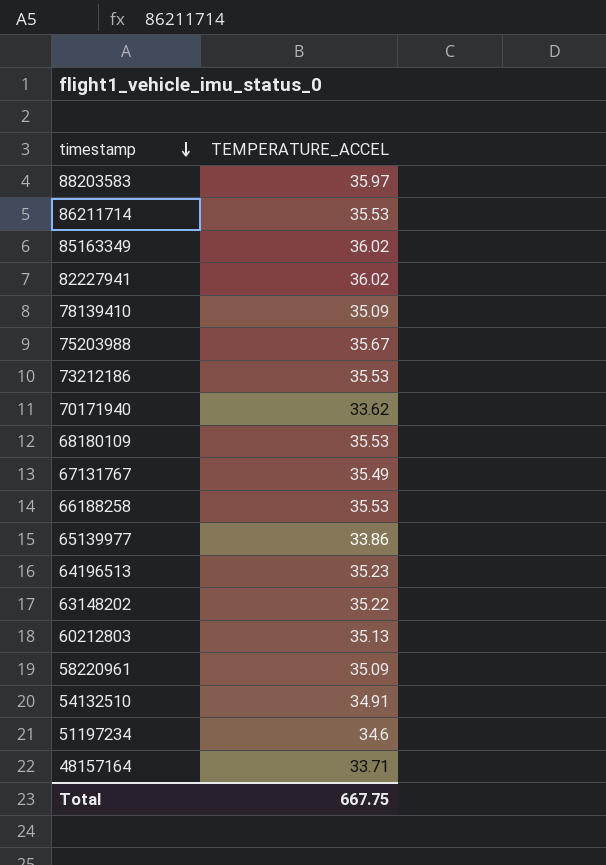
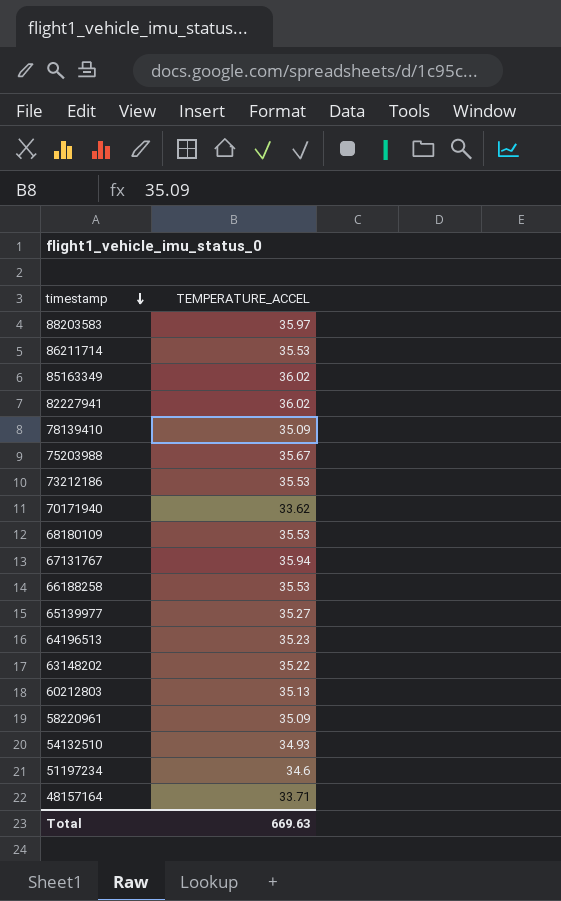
67131767 | TEMPERATURE_ACCEL: 35.49 -> 35.94
65139977 | TEMPERATURE_ACCEL: 33.86 -> 35.27
54132510 | TEMPERATURE_ACCEL: 34.91 -> 34.93
Total | TEMPERATURE_ACCEL: 667.75 -> 669.63

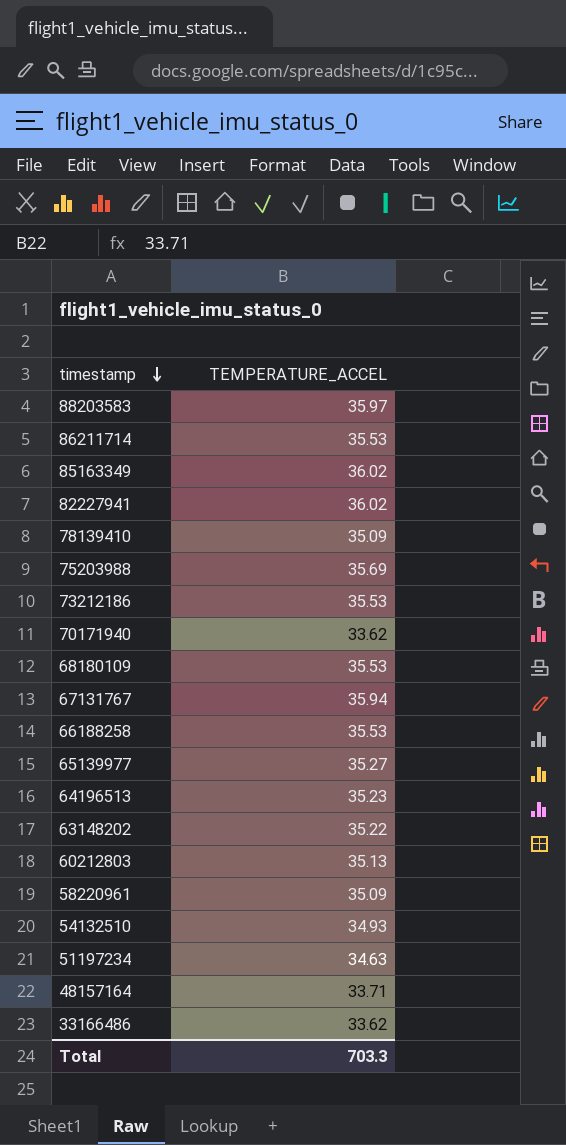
75203988 | TEMPERATURE_ACCEL: 35.67 -> 35.69
51197234 | TEMPERATURE_ACCEL: 34.6 -> 34.63
row 33166486: none -> 33.62
Total | TEMPERATURE_ACCEL: 669.63 -> 703.3

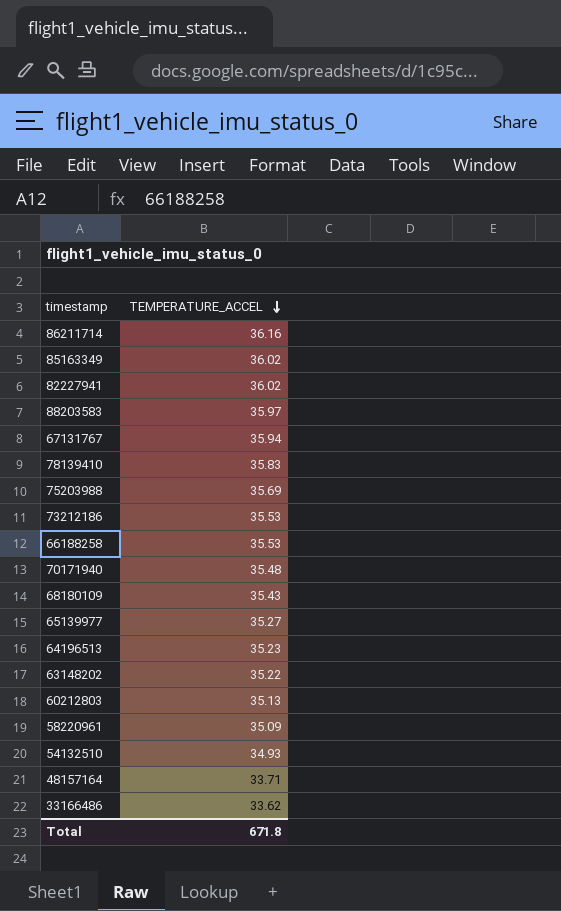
row order: timestamp descending -> TEMPERATURE_ACCEL descending
row 51197234: 34.63 -> none
86211714 | TEMPERATURE_ACCEL: 35.53 -> 36.16
78139410 | TEMPERATURE_ACCEL: 35.09 -> 35.83
70171940 | TEMPERATURE_ACCEL: 33.62 -> 35.48
68180109 | TEMPERATURE_ACCEL: 35.53 -> 35.43
Total | TEMPERATURE_ACCEL: 703.3 -> 671.8

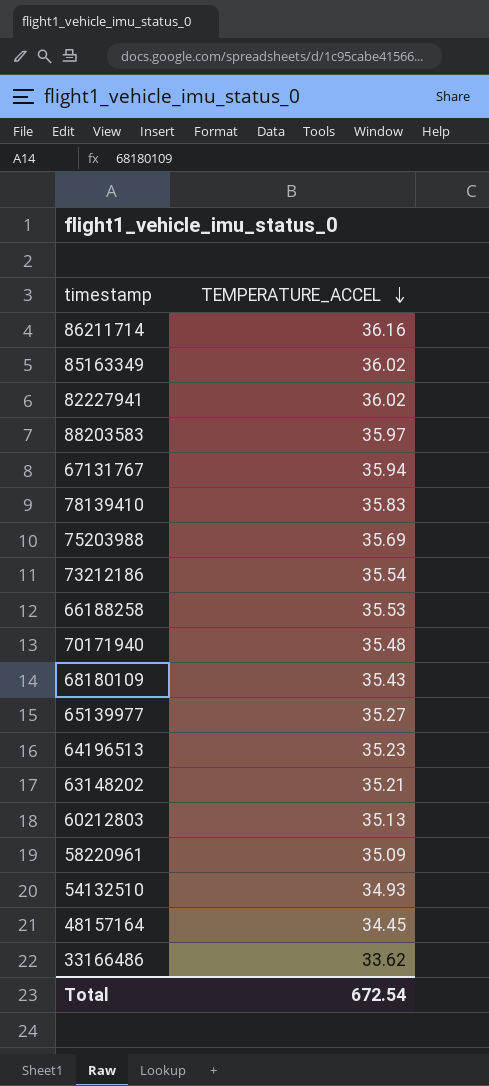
73212186 | TEMPERATURE_ACCEL: 35.53 -> 35.54
63148202 | TEMPERATURE_ACCEL: 35.22 -> 35.21
48157164 | TEMPERATURE_ACCEL: 33.71 -> 34.45
Total | TEMPERATURE_ACCEL: 671.8 -> 672.54

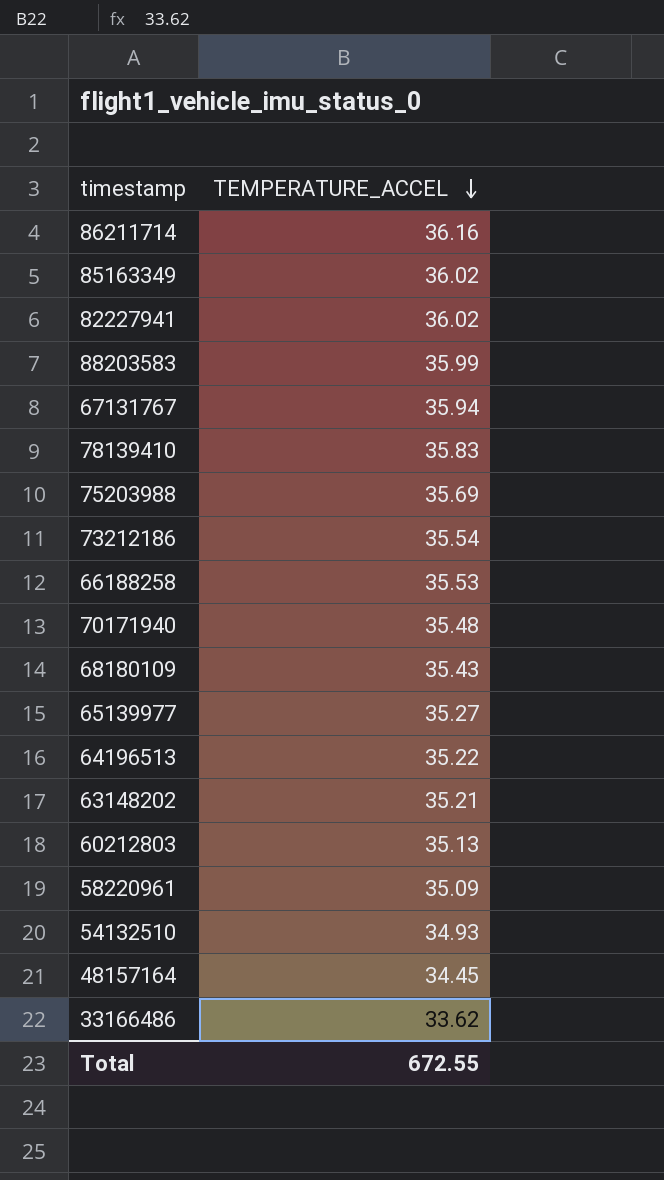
88203583 | TEMPERATURE_ACCEL: 35.97 -> 35.99
64196513 | TEMPERATURE_ACCEL: 35.23 -> 35.22
Total | TEMPERATURE_ACCEL: 672.54 -> 672.55

